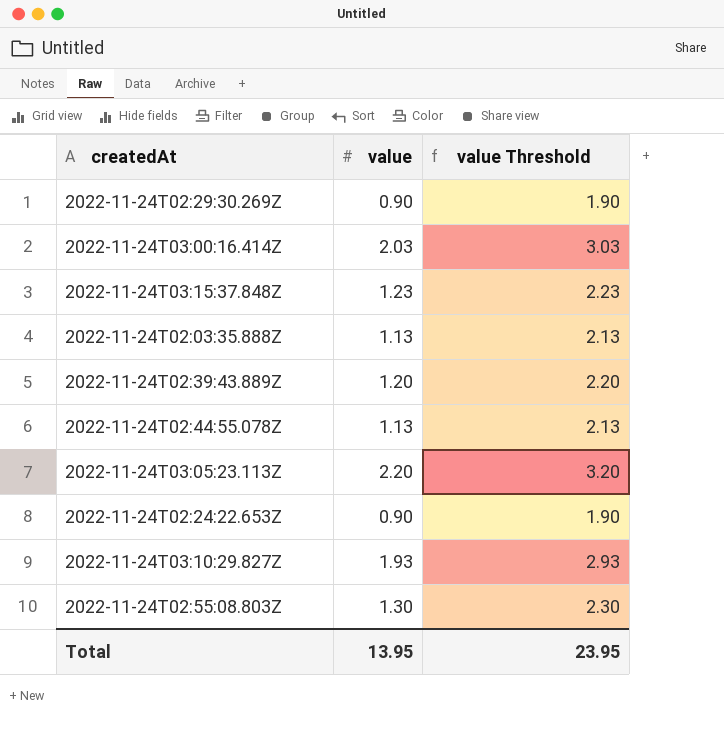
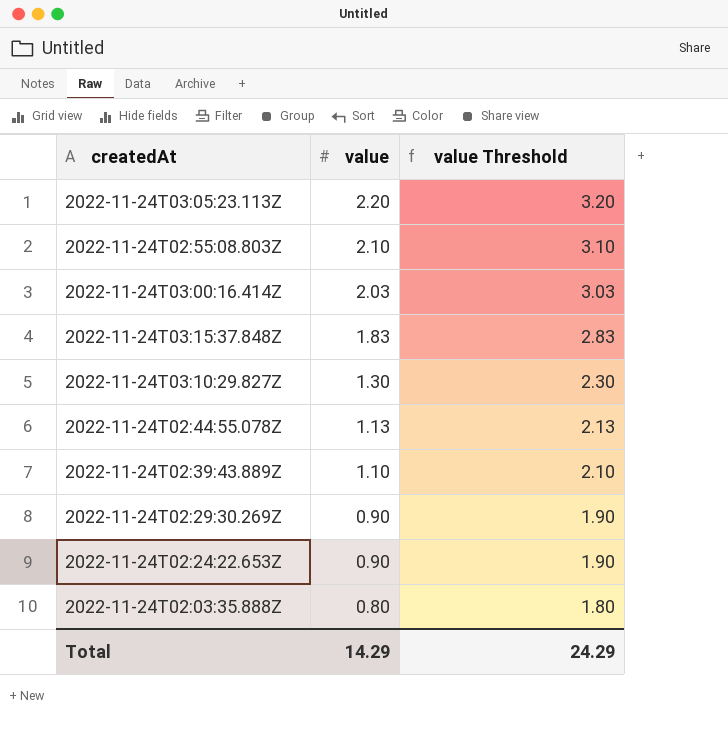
row order: none -> value descending
2022-11-24T02:55:08.803Z | value: 1.30 -> 2.10
2022-11-24T02:55:08.803Z | value Threshold: 2.30 -> 3.10
2022-11-24T03:15:37.848Z | value: 1.23 -> 1.83
2022-11-24T03:15:37.848Z | value Threshold: 2.23 -> 2.83
2022-11-24T03:10:29.827Z | value: 1.93 -> 1.30
2022-11-24T03:10:29.827Z | value Threshold: 2.93 -> 2.30
2022-11-24T02:39:43.889Z | value: 1.20 -> 1.10
2022-11-24T02:39:43.889Z | value Threshold: 2.20 -> 2.10
2022-11-24T02:03:35.888Z | value: 1.13 -> 0.80
2022-11-24T02:03:35.888Z | value Threshold: 2.13 -> 1.80
Total | value: 13.95 -> 14.29
Total | value Threshold: 23.95 -> 24.29

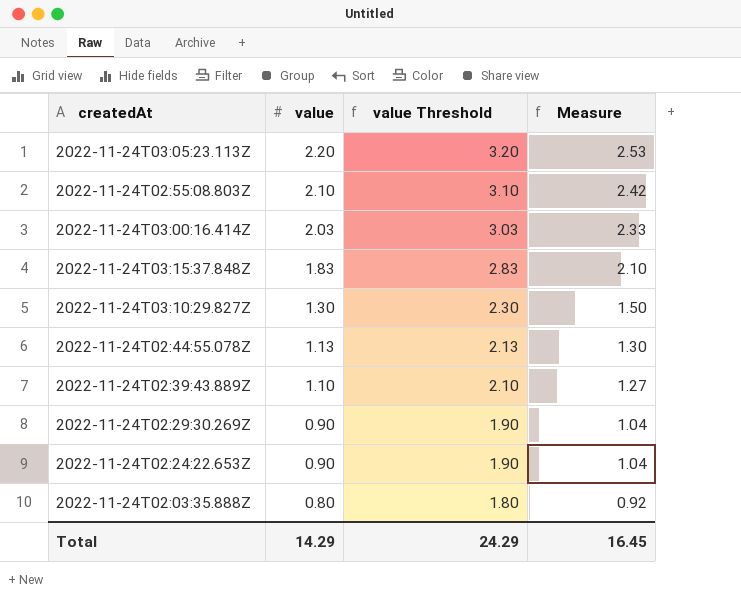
column Measure | formula: none -> [value] * 1.15

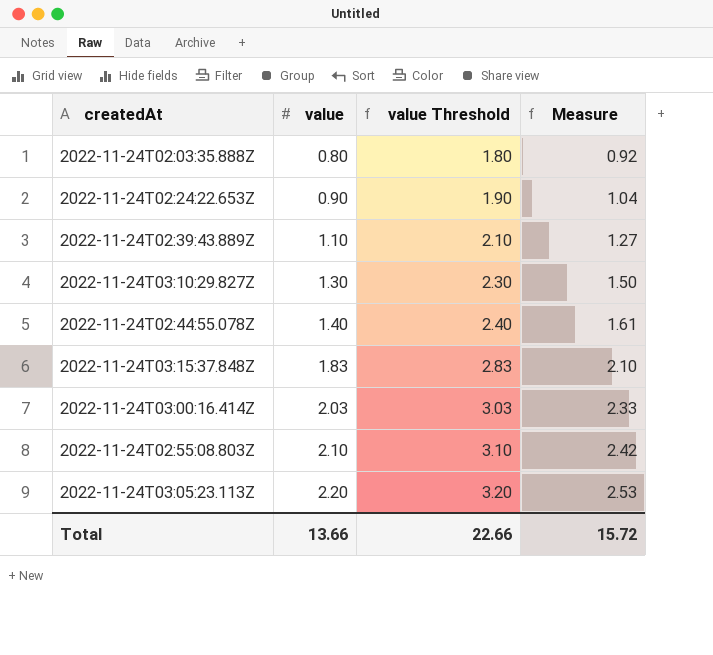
row order: value descending -> value ascending
row 2022-11-24T02:29:30.269Z: 0.90 | 1.90 | 1.04 -> none
2022-11-24T02:44:55.078Z | value: 1.13 -> 1.40
2022-11-24T02:44:55.078Z | value Threshold: 2.13 -> 2.40
2022-11-24T02:44:55.078Z | Measure: 1.30 -> 1.61
Total | value: 14.29 -> 13.66
Total | value Threshold: 24.29 -> 22.66
Total | Measure: 16.45 -> 15.72

